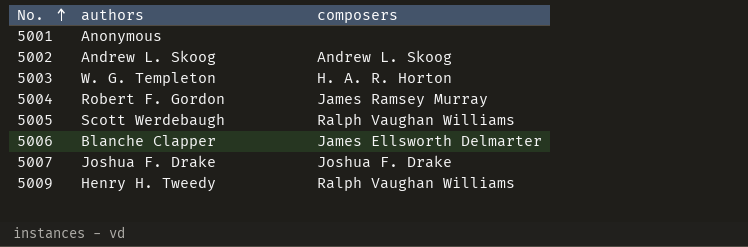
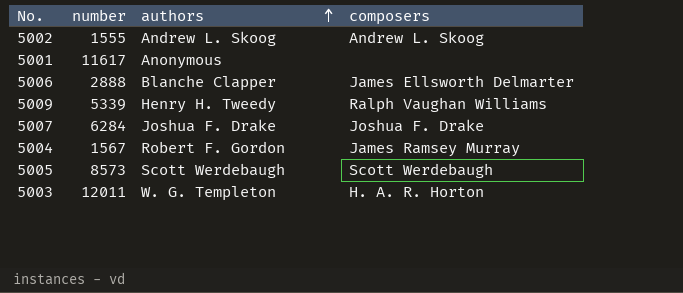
row order: No. ascending -> authors ascending
column number | position: none -> 2
5005 | composers: Ralph Vaughan Williams -> Scott Werdebaugh

